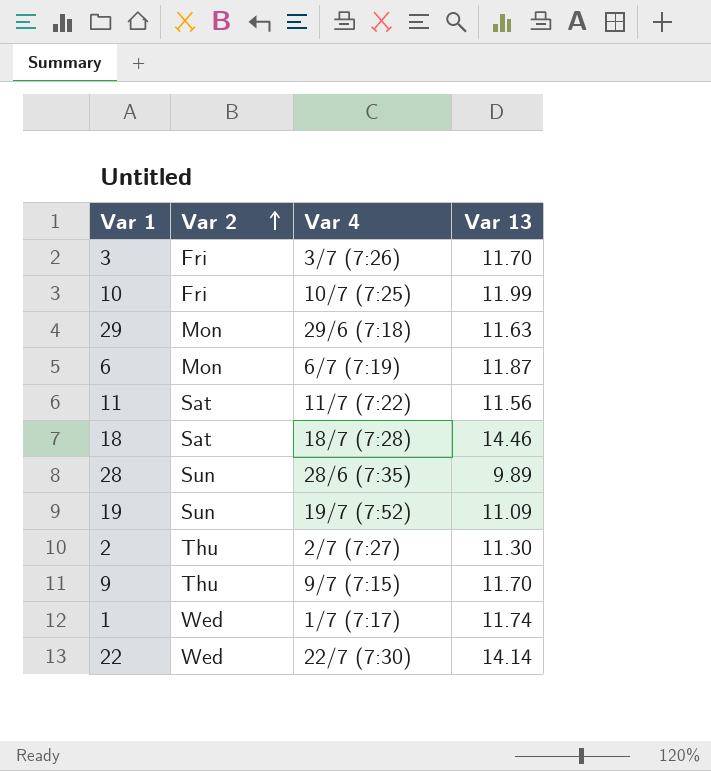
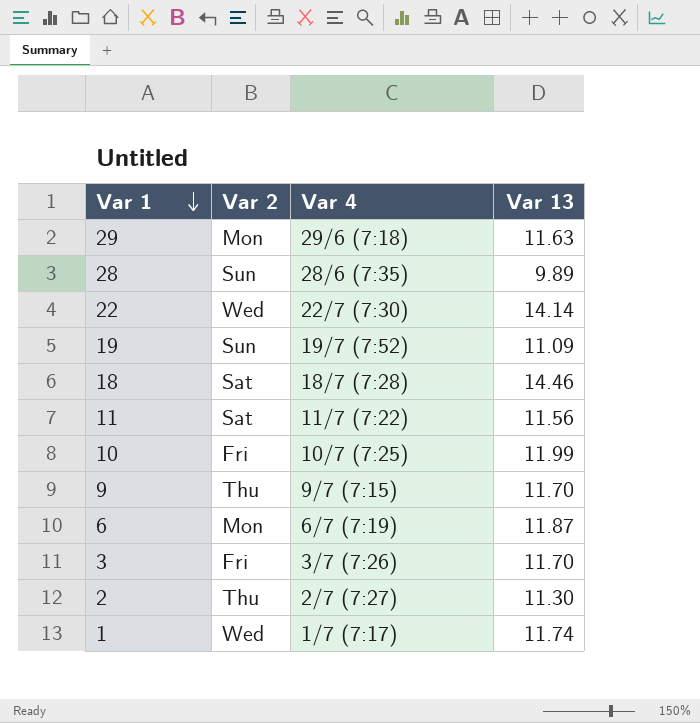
row order: Var 2 ascending -> Var 1 descending

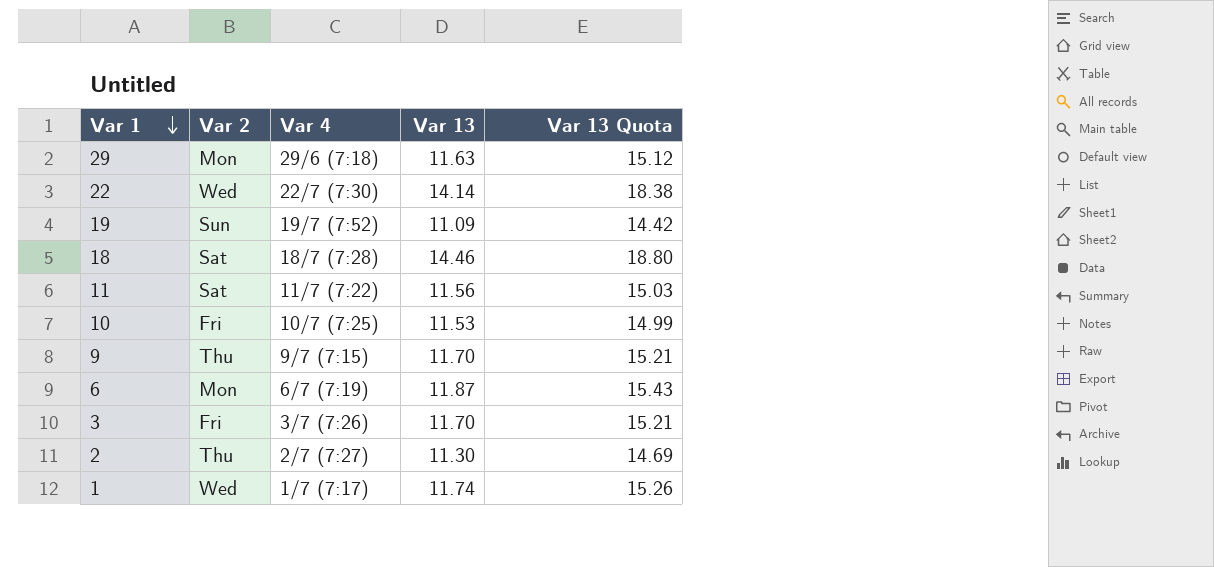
column Var 13 Quota | formula: none -> [Var 13] * 1.3
row 28: Sun | 28/6 (7:35) | 9.89 -> none
10 | Var 13: 11.99 -> 11.53

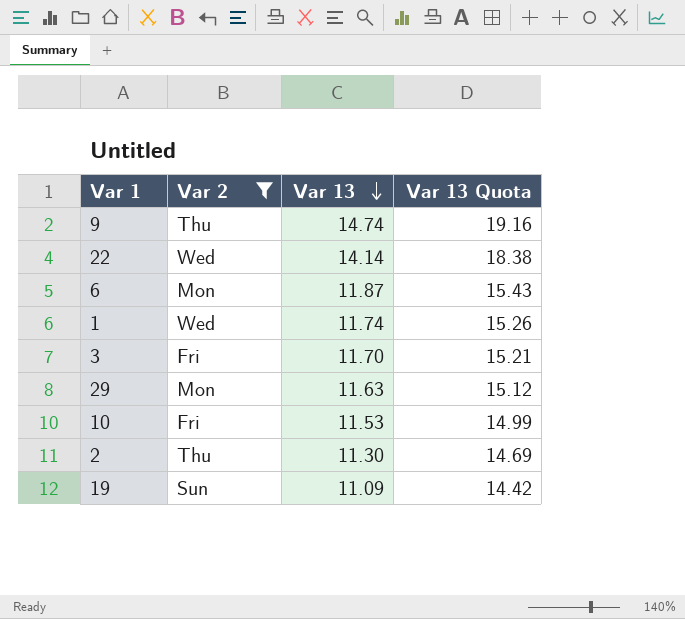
filter: none -> Var 2 != Sat
row order: Var 1 descending -> Var 13 descending
column Var 4 | position: 3 -> none
9 | Var 13: 11.70 -> 14.74
9 | Var 13 Quota: 15.21 -> 19.16

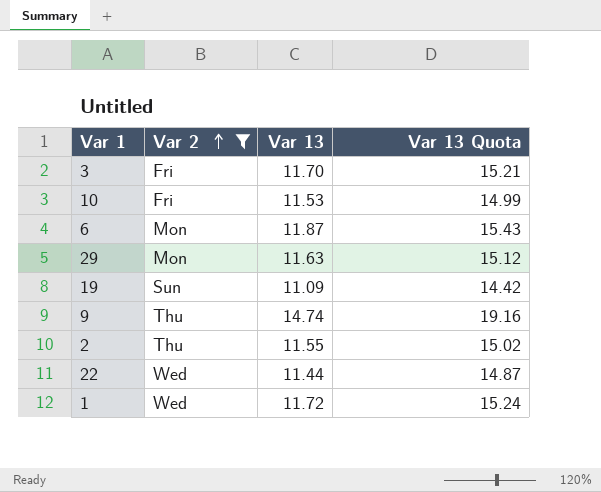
row order: Var 13 descending -> Var 2 ascending
2 | Var 13: 11.30 -> 11.55
2 | Var 13 Quota: 14.69 -> 15.02
22 | Var 13: 14.14 -> 11.44
22 | Var 13 Quota: 18.38 -> 14.87
1 | Var 13: 11.74 -> 11.72
1 | Var 13 Quota: 15.26 -> 15.24

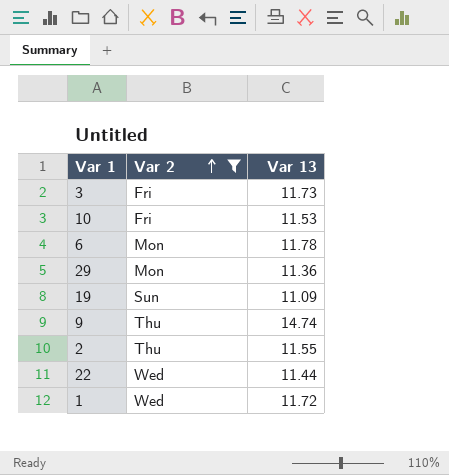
column Var 13 Quota | formula: [Var 13] * 1.3 -> none
3 | Var 13: 11.70 -> 11.73
6 | Var 13: 11.87 -> 11.78
29 | Var 13: 11.63 -> 11.36

